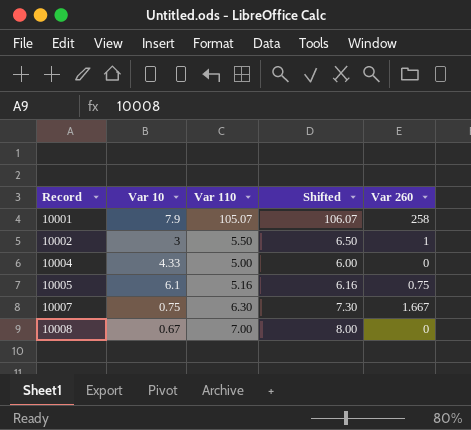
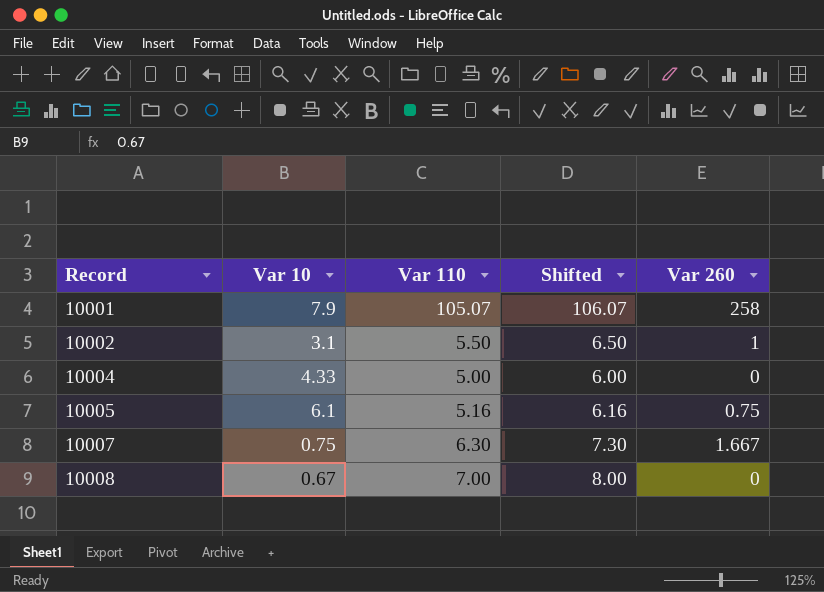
10002 | Var 10: 3 -> 3.1

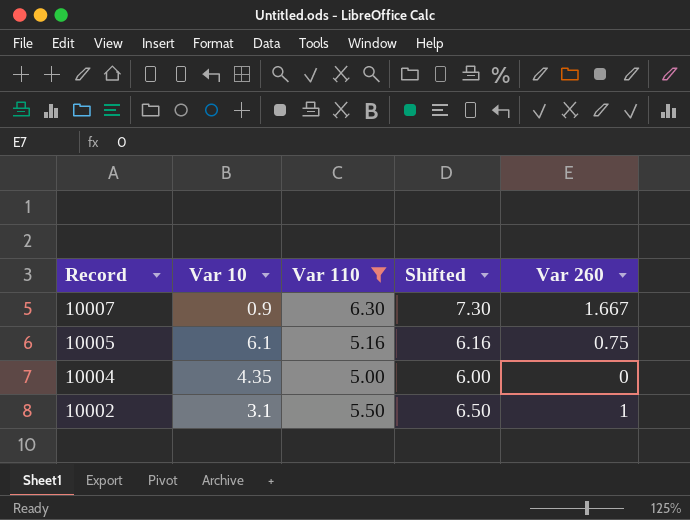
filter: none -> Var 110 <= 6.30
row order: Record ascending -> Record descending
10007 | Var 10: 0.75 -> 0.9
10004 | Var 10: 4.33 -> 4.35

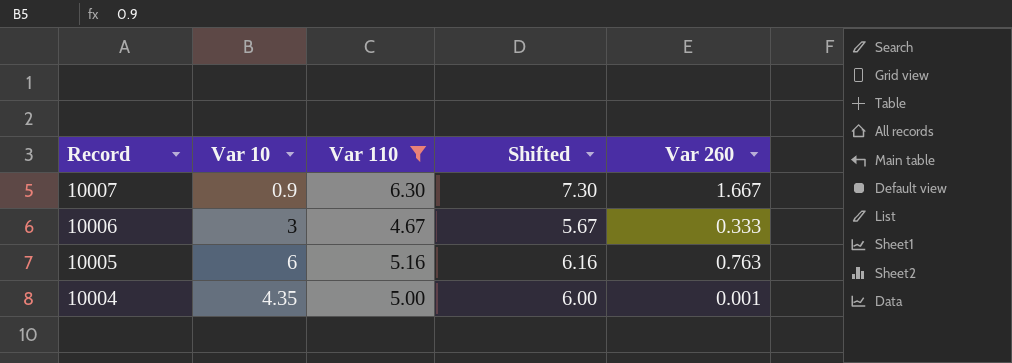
row 10002: 3.1 | 5.50 | 6.50 | 1 -> none
row 10006: none -> 3 | 4.67 | 5.67 | 0.333
10005 | Var 10: 6.1 -> 6
10005 | Var 260: 0.75 -> 0.763
10004 | Var 260: 0 -> 0.001

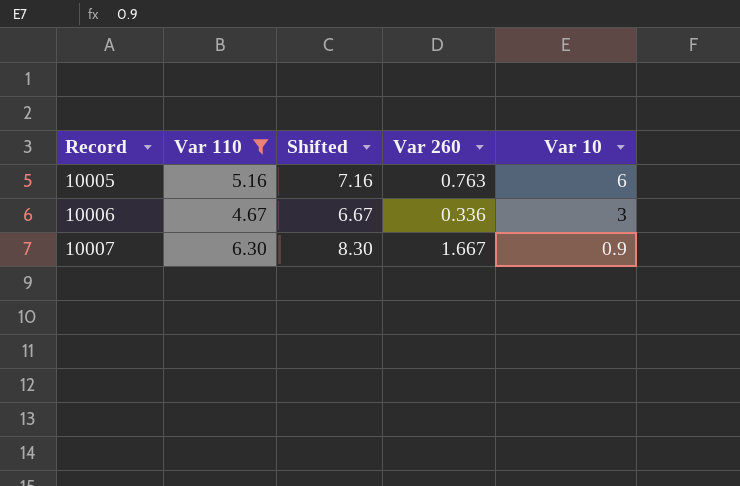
row order: Record descending -> Record ascending
column Shifted | formula: [Var 110] + 1 -> [Var 110] + 2
column Var 10 | position: 2 -> 5
row 10004: 4.35 | 5.00 | 6.00 | 0.001 -> none
10006 | Var 260: 0.333 -> 0.336

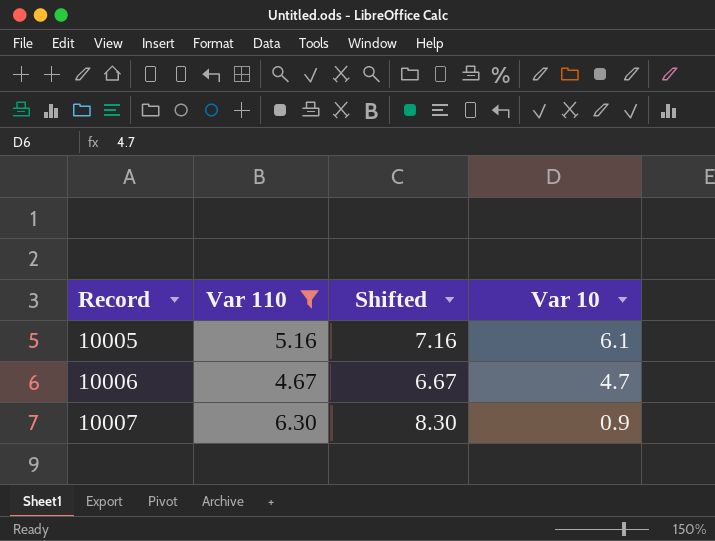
column Var 260 | position: 4 -> none
10005 | Var 10: 6 -> 6.1
10006 | Var 10: 3 -> 4.7

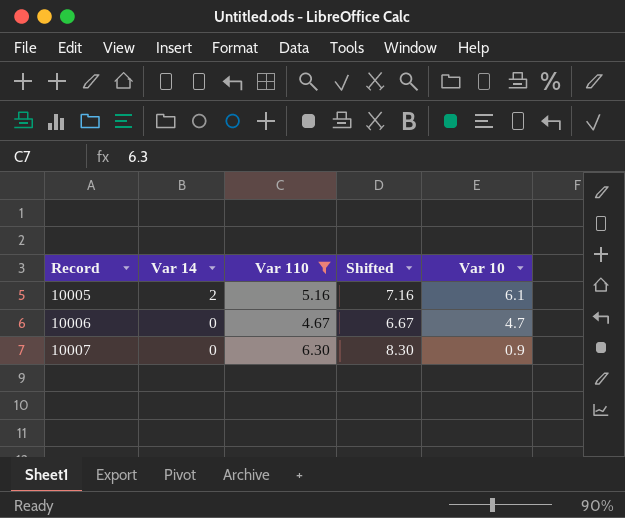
column Var 14 | position: none -> 2

